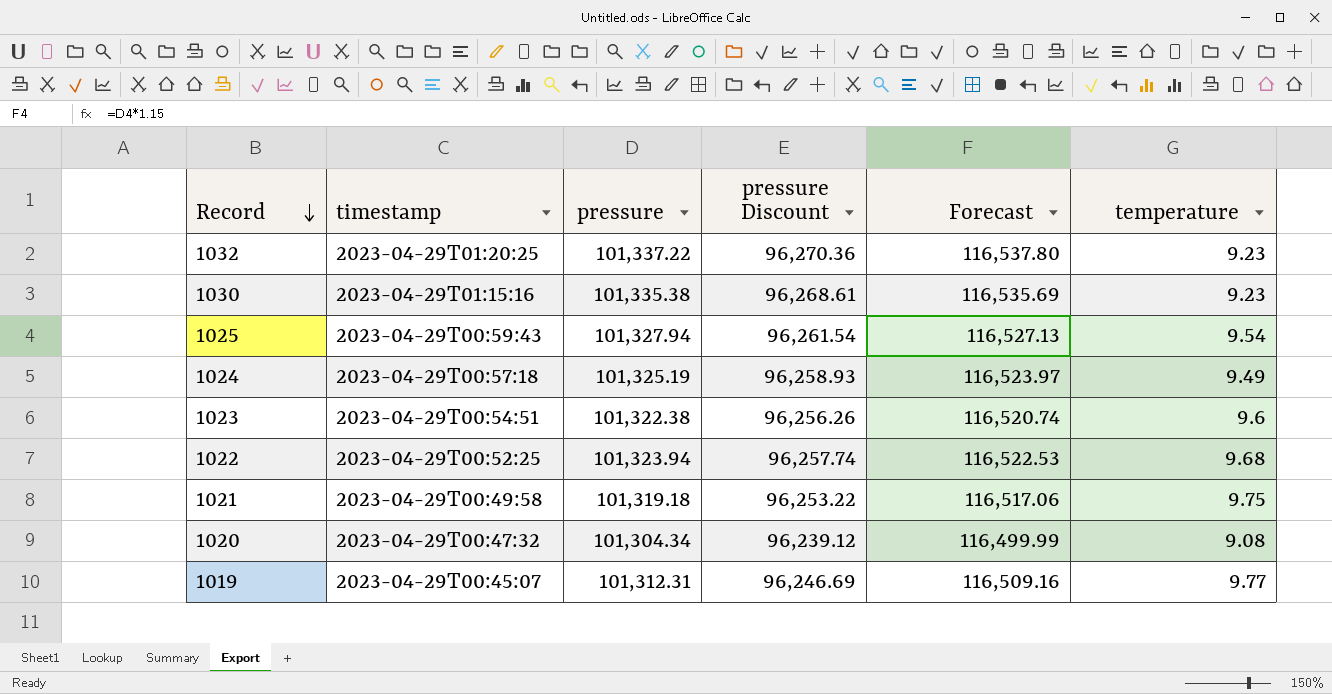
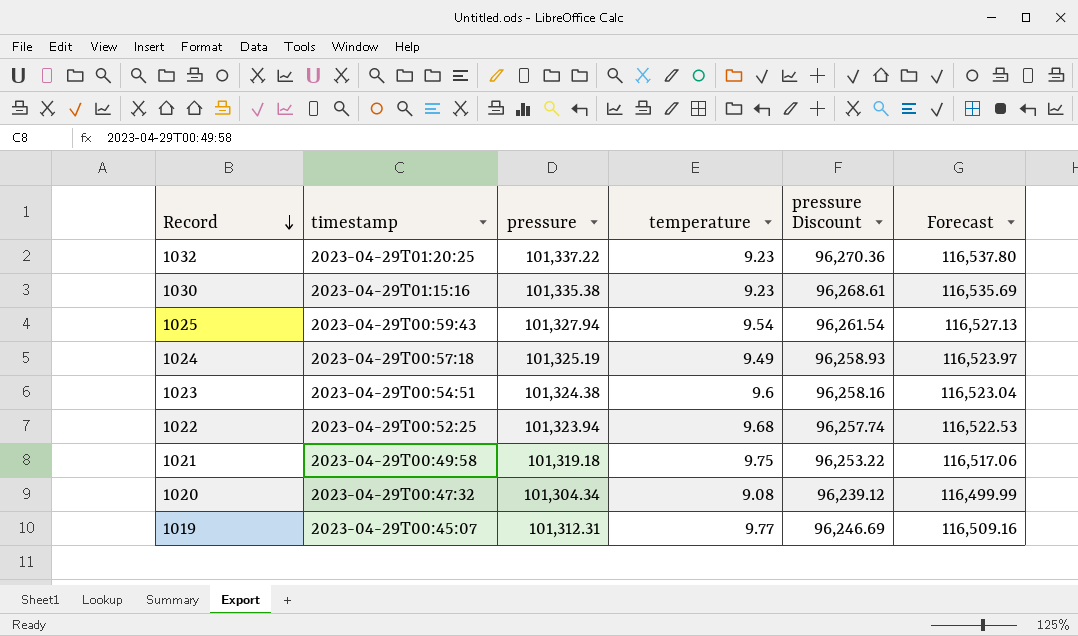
column temperature | position: 6 -> 4
1023 | pressure: 101,322.38 -> 101,324.38
1023 | pressure Discount: 96,256.26 -> 96,258.16
1023 | Forecast: 116,520.74 -> 116,523.04

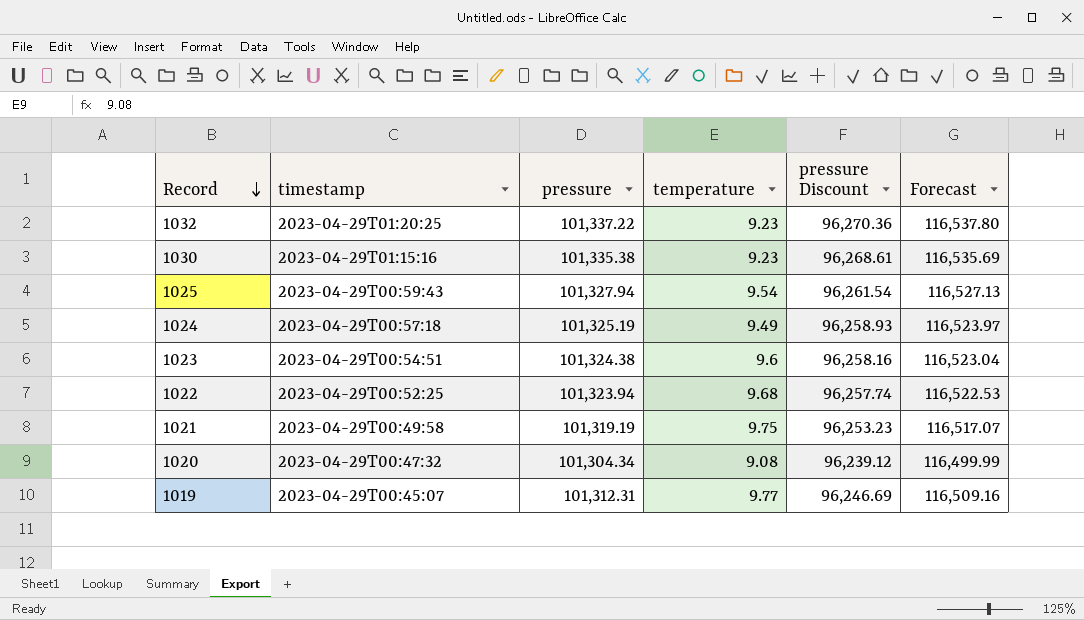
1021 | pressure: 101,319.18 -> 101,319.19
1021 | pressure Discount: 96,253.22 -> 96,253.23
1021 | Forecast: 116,517.06 -> 116,517.07

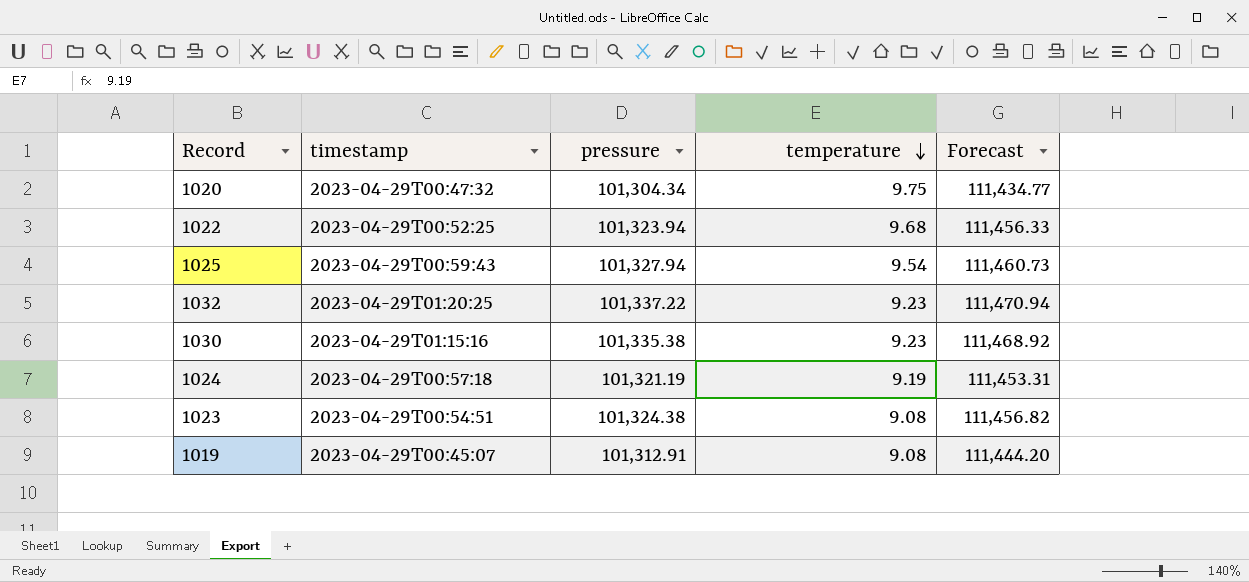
row order: Record descending -> temperature descending
column pressure Discount | formula: [pressure] * 0.95 -> none
column Forecast | formula: [pressure] * 1.15 -> [pressure] * 1.1
row 1021: 2023-04-29T00:49:58 | 101,319.19 | 9.75 | 96,253.23 | 116,517.07 -> none
1020 | temperature: 9.08 -> 9.75
1024 | pressure: 101,325.19 -> 101,321.19
1024 | temperature: 9.49 -> 9.19
1023 | temperature: 9.6 -> 9.08
1019 | pressure: 101,312.31 -> 101,312.91
1019 | temperature: 9.77 -> 9.08

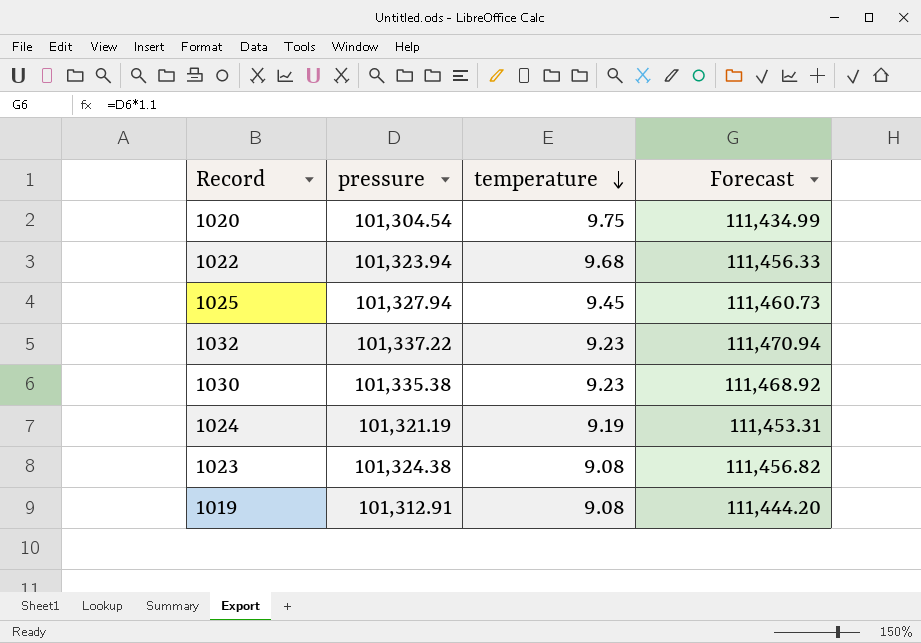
column timestamp | position: 2 -> none
1020 | pressure: 101,304.34 -> 101,304.54
1020 | Forecast: 111,434.77 -> 111,434.99
1025 | temperature: 9.54 -> 9.45

